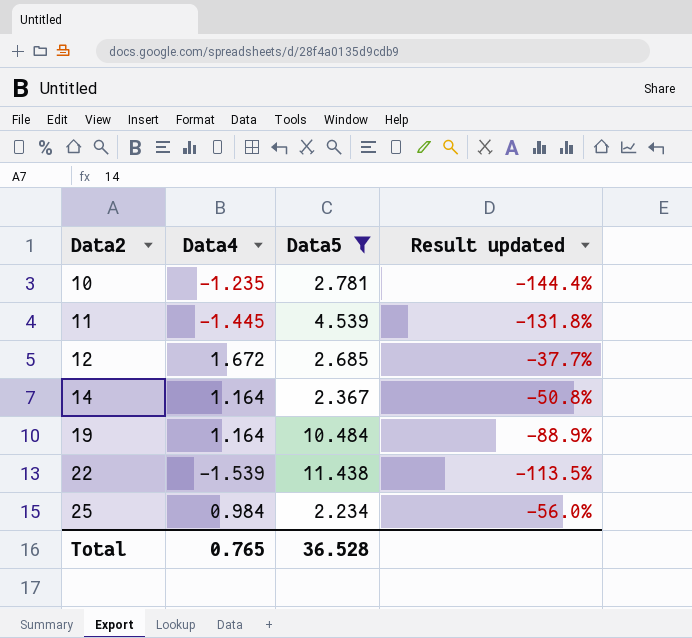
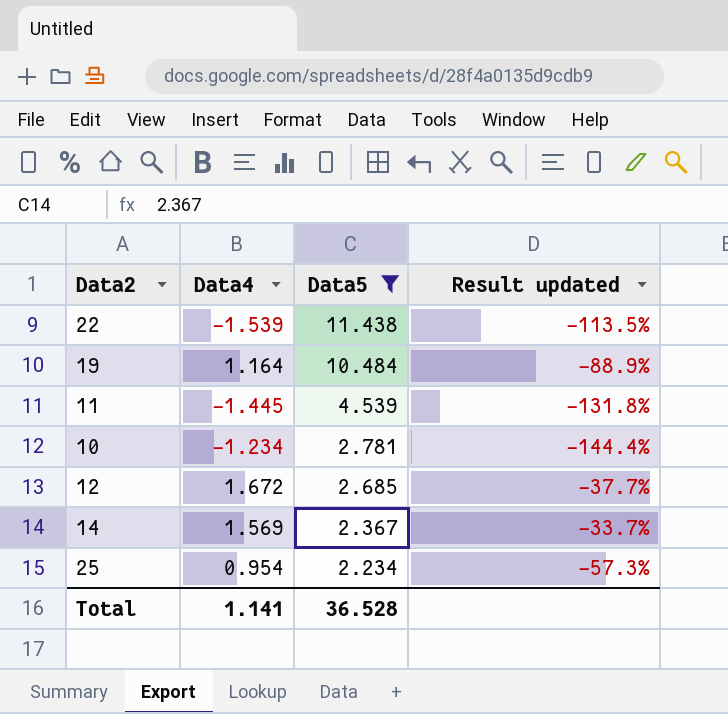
row order: Data2 ascending -> Data5 descending
10 | Data4: -1.235 -> -1.234
14 | Data4: 1.164 -> 1.569
14 | Result updated: -50.8% -> -33.7%
25 | Data4: 0.984 -> 0.954
25 | Result updated: -56.0% -> -57.3%
Total | Data4: 0.765 -> 1.141

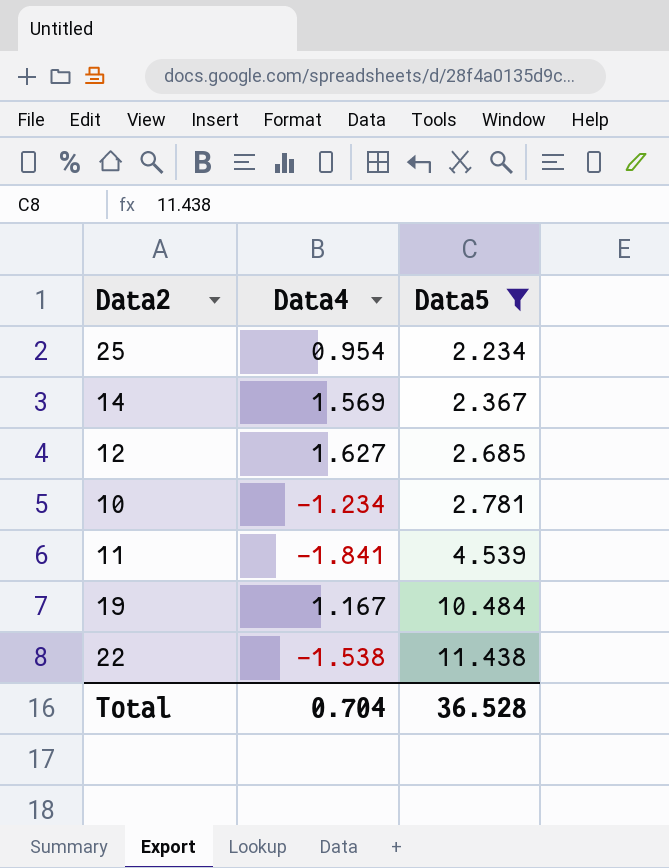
row order: Data5 descending -> Data5 ascending
column Result updated | formula: ([Data4] - [Data5]) / [Data5] -> none
12 | Data4: 1.672 -> 1.627
11 | Data4: -1.445 -> -1.841
19 | Data4: 1.164 -> 1.167
22 | Data4: -1.539 -> -1.538
Total | Data4: 1.141 -> 0.704

